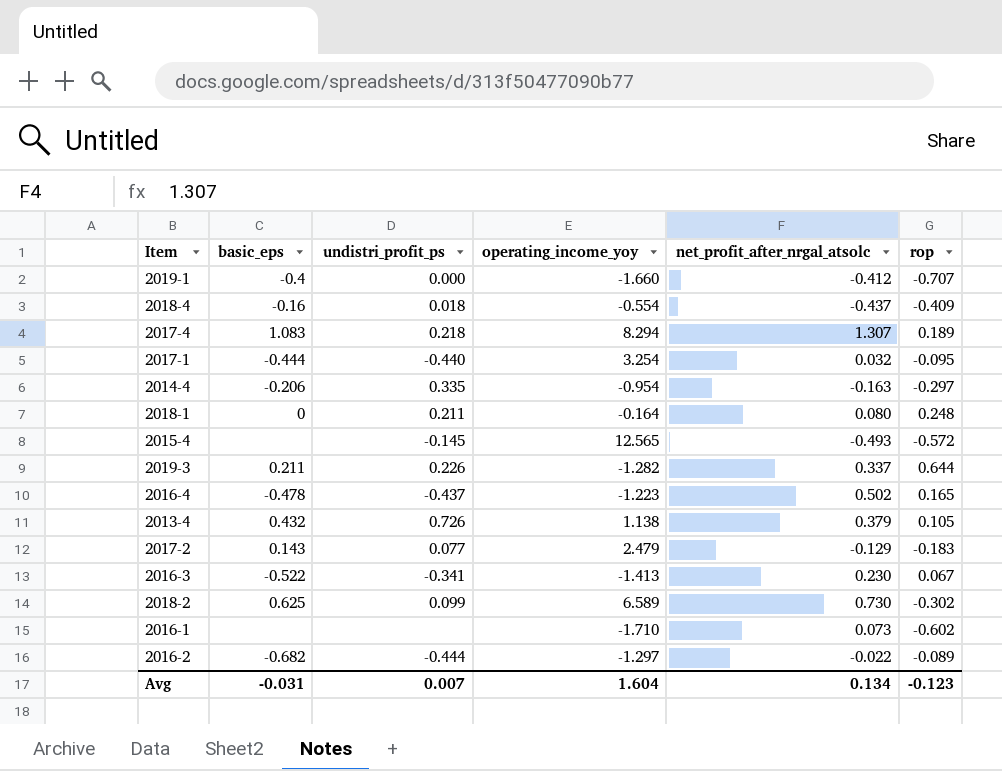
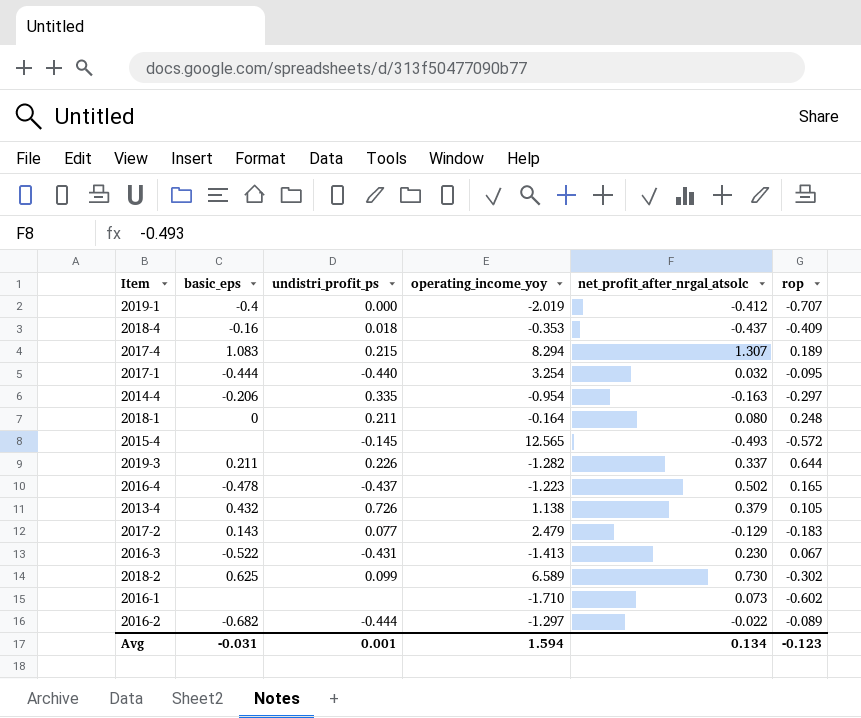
2019-1 | operating_income_yoy: -1.660 -> -2.019
2018-4 | operating_income_yoy: -0.554 -> -0.353
2017-4 | undistri_profit_ps: 0.218 -> 0.215
2016-3 | undistri_profit_ps: -0.341 -> -0.431
Avg | undistri_profit_ps: 0.007 -> 0.001
Avg | operating_income_yoy: 1.604 -> 1.594

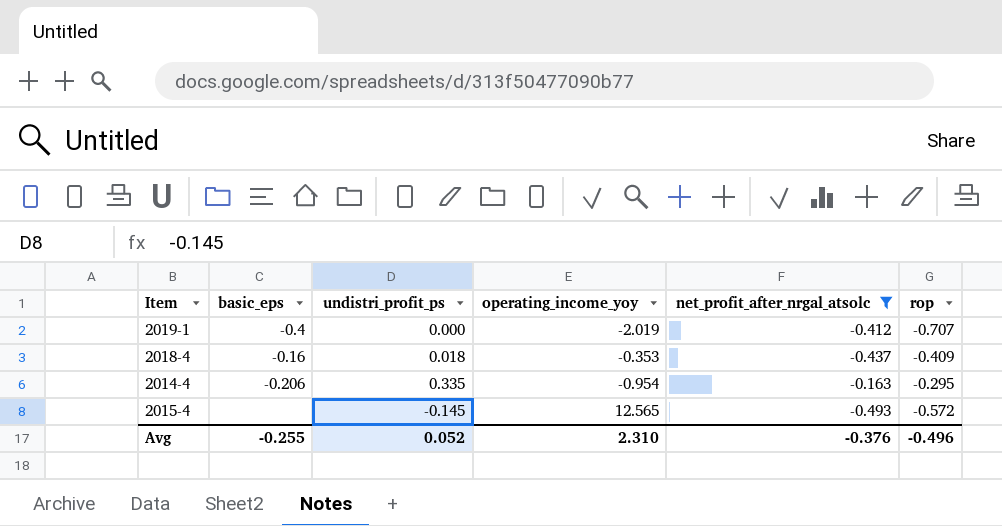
filter: none -> net_profit_after_nrgal_atsolc <= -0.163
2014-4 | rop: -0.297 -> -0.295
Avg | basic_eps: -0.031 -> -0.255
Avg | undistri_profit_ps: 0.001 -> 0.052
Avg | operating_income_yoy: 1.594 -> 2.310
Avg | net_profit_after_nrgal_atsolc: 0.134 -> -0.376
Avg | rop: -0.123 -> -0.496

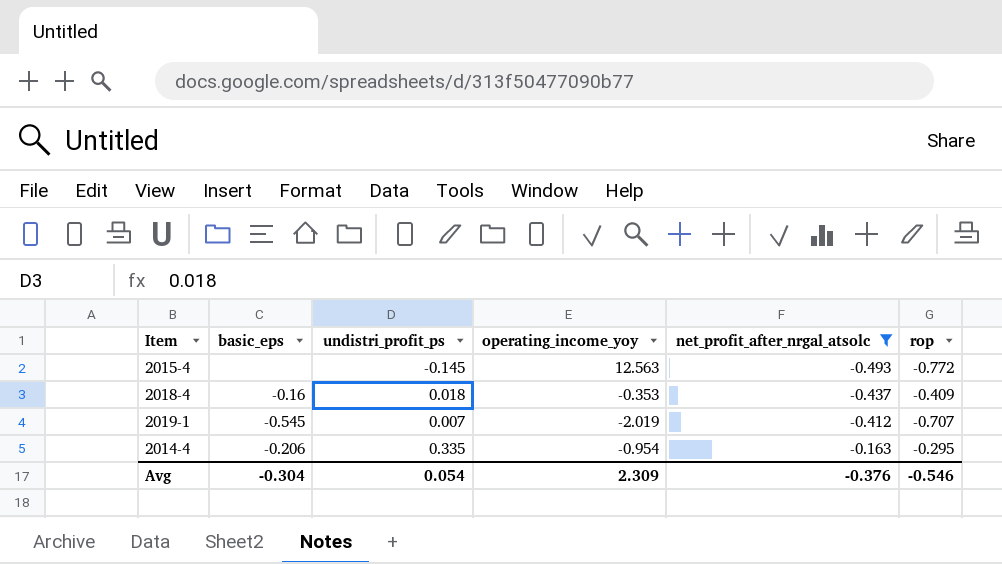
row order: none -> net_profit_after_nrgal_atsolc ascending
2015-4 | operating_income_yoy: 12.565 -> 12.563
2015-4 | rop: -0.572 -> -0.772
2019-1 | basic_eps: -0.4 -> -0.545
2019-1 | undistri_profit_ps: 0.000 -> 0.007
Avg | basic_eps: -0.255 -> -0.304
Avg | undistri_profit_ps: 0.052 -> 0.054
Avg | operating_income_yoy: 2.310 -> 2.309
Avg | rop: -0.496 -> -0.546

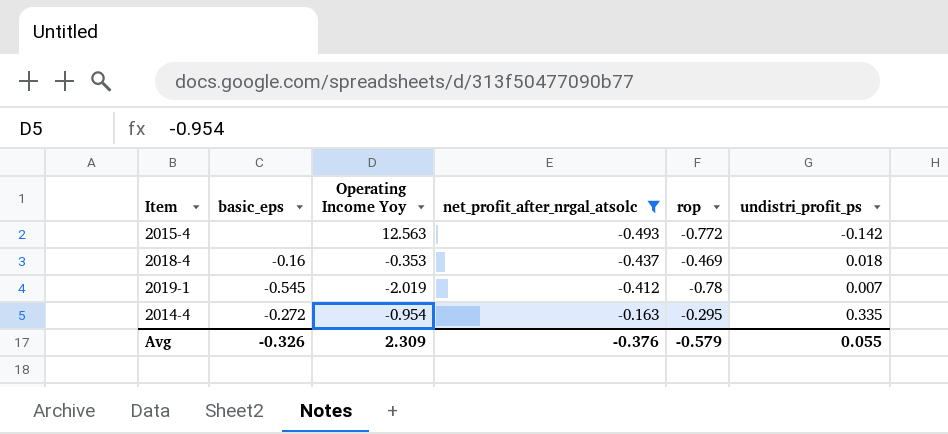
column name: operating_income_yoy -> Operating Income Yoy
column undistri_profit_ps | position: 3 -> 6
2015-4 | undistri_profit_ps: -0.145 -> -0.142
2018-4 | rop: -0.409 -> -0.469
2019-1 | rop: -0.707 -> -0.78
2014-4 | basic_eps: -0.206 -> -0.272
Avg | basic_eps: -0.304 -> -0.326
Avg | rop: -0.546 -> -0.579
Avg | undistri_profit_ps: 0.054 -> 0.055

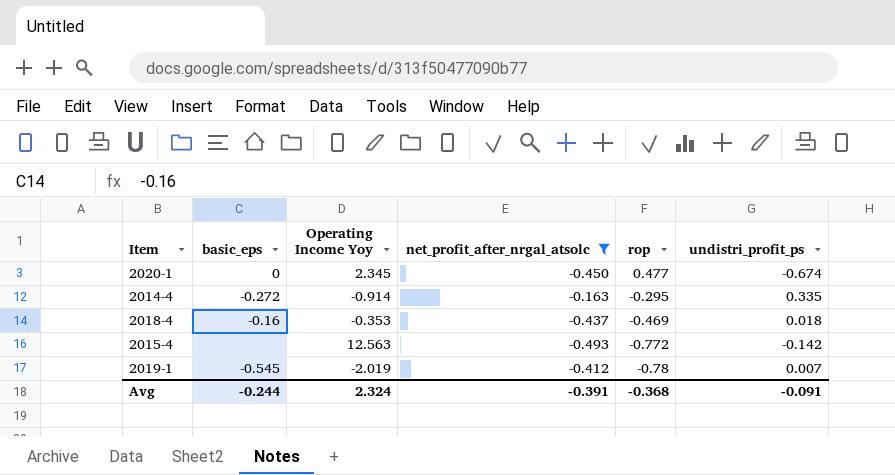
row order: net_profit_after_nrgal_atsolc ascending -> rop descending
row 2020-1: none -> 0 | 2.345 | -0.450 | 0.477 | -0.674
2014-4 | Operating Income Yoy: -0.954 -> -0.914
Avg | basic_eps: -0.326 -> -0.244
Avg | Operating Income Yoy: 2.309 -> 2.324
Avg | net_profit_after_nrgal_atsolc: -0.376 -> -0.391
Avg | rop: -0.579 -> -0.368
Avg | undistri_profit_ps: 0.055 -> -0.091

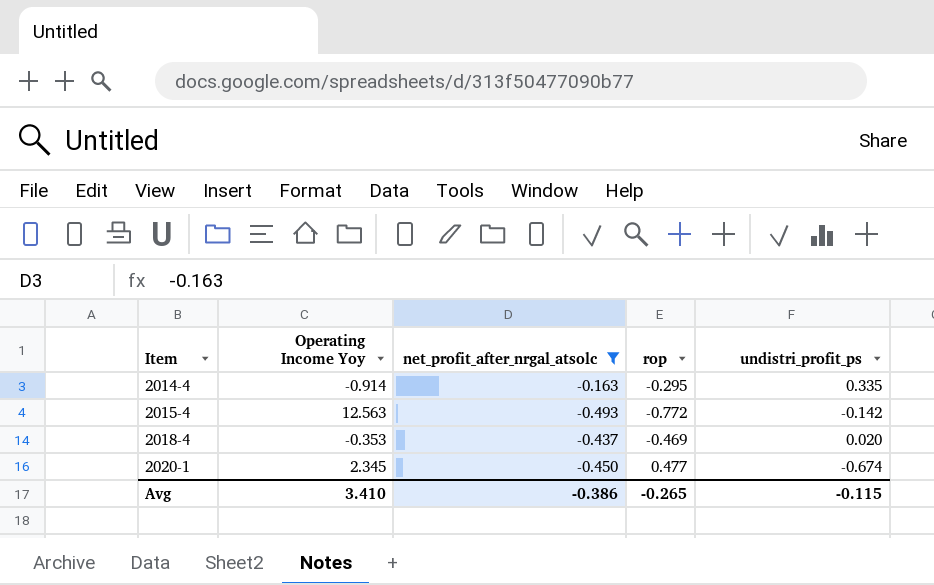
row order: rop descending -> Item ascending
column basic_eps | position: 2 -> none
row 2019-1: -0.545 | -2.019 | -0.412 | -0.78 | 0.007 -> none
2018-4 | undistri_profit_ps: 0.018 -> 0.020
Avg | Operating Income Yoy: 2.324 -> 3.410
Avg | net_profit_after_nrgal_atsolc: -0.391 -> -0.386
Avg | rop: -0.368 -> -0.265
Avg | undistri_profit_ps: -0.091 -> -0.115

